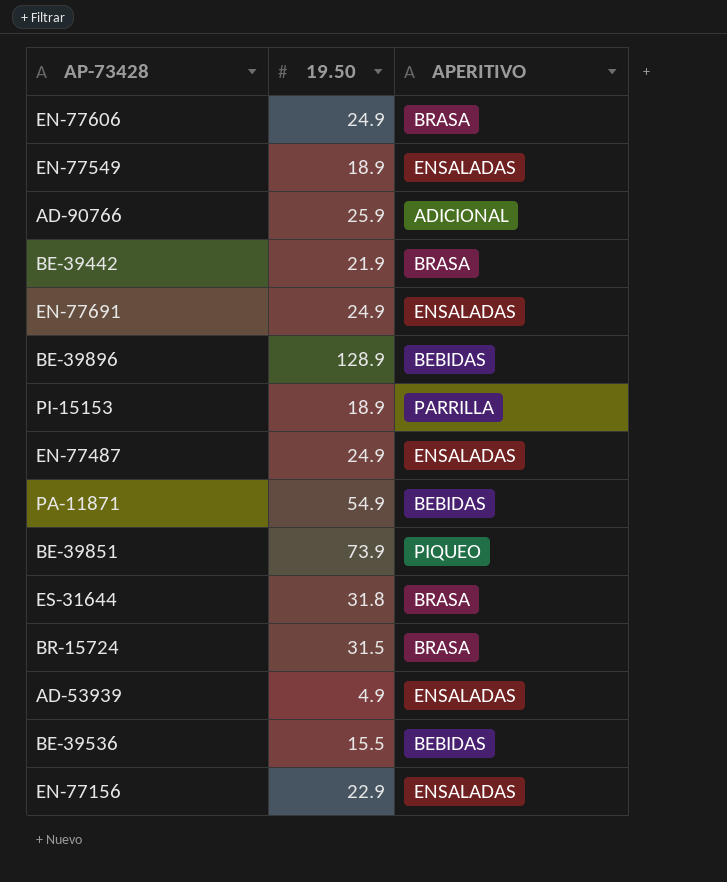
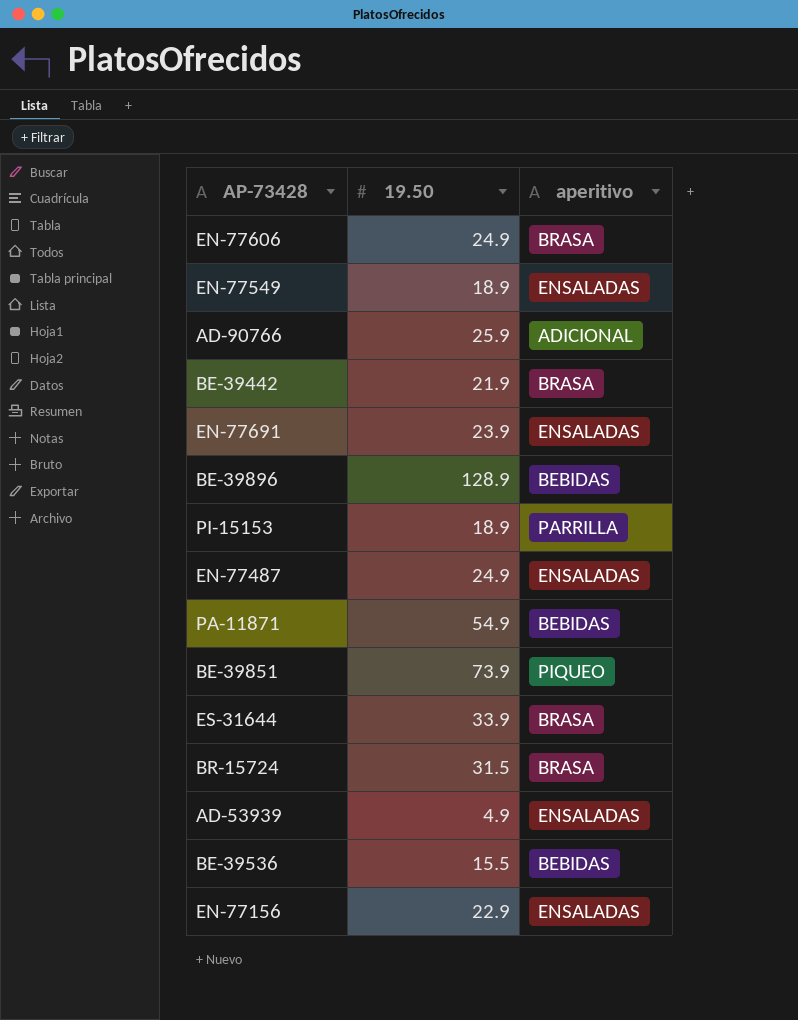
column name: APERITIVO -> aperitivo
EN-77691 | 19.50: 24.9 -> 23.9
ES-31644 | 19.50: 31.8 -> 33.9

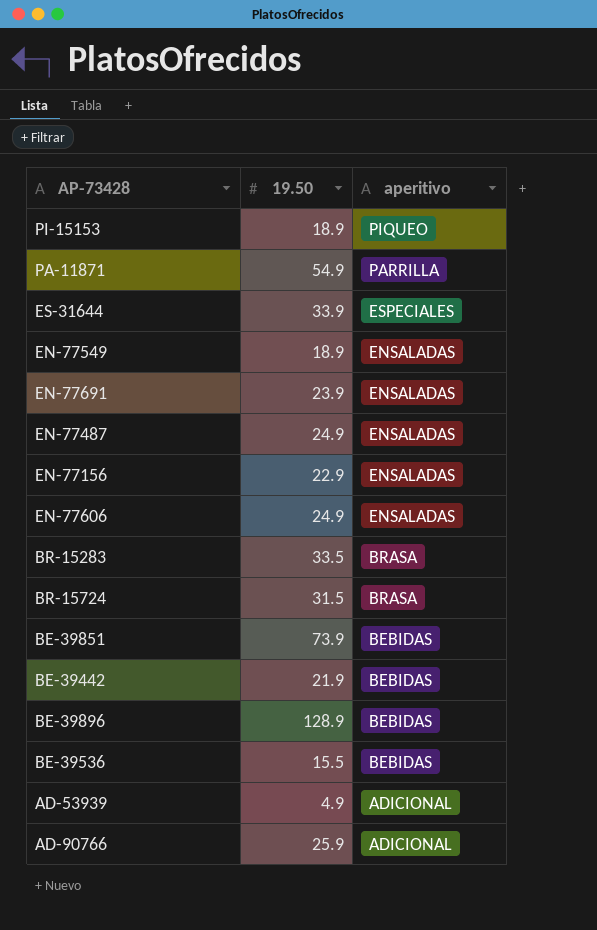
row order: none -> aperitivo descending
PI-15153 | aperitivo: PARRILLA -> PIQUEO
PA-11871 | aperitivo: BEBIDAS -> PARRILLA
ES-31644 | aperitivo: BRASA -> ESPECIALES
EN-77606 | aperitivo: BRASA -> ENSALADAS
row BR-15283: none -> 33.5 | BRASA
BE-39851 | aperitivo: PIQUEO -> BEBIDAS
BE-39442 | aperitivo: BRASA -> BEBIDAS
AD-53939 | aperitivo: ENSALADAS -> ADICIONAL

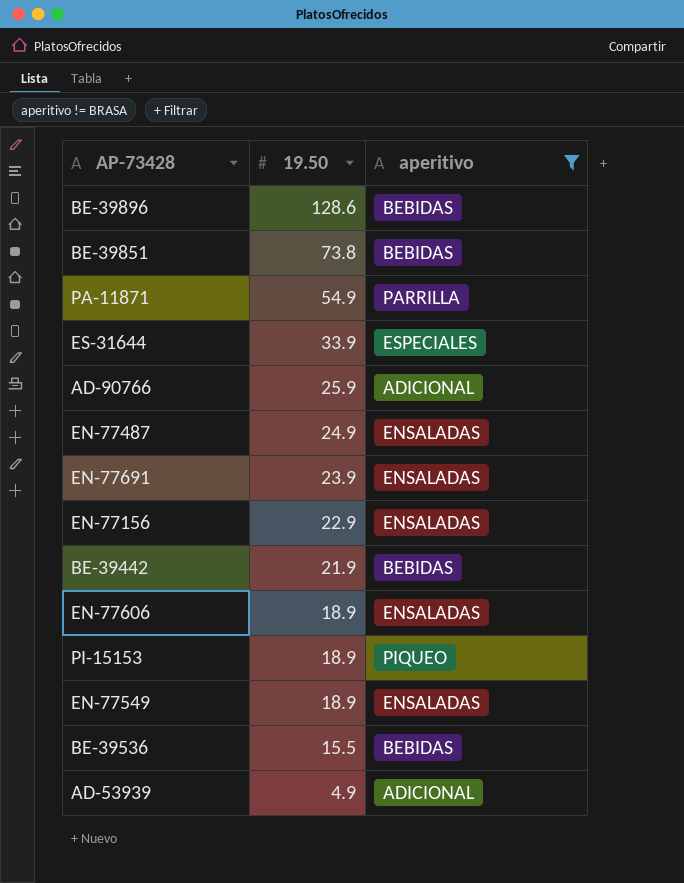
filter: none -> aperitivo != BRASA
row order: aperitivo descending -> 19.50 descending
BE-39896 | 19.50: 128.9 -> 128.6
BE-39851 | 19.50: 73.9 -> 73.8
EN-77606 | 19.50: 24.9 -> 18.9

